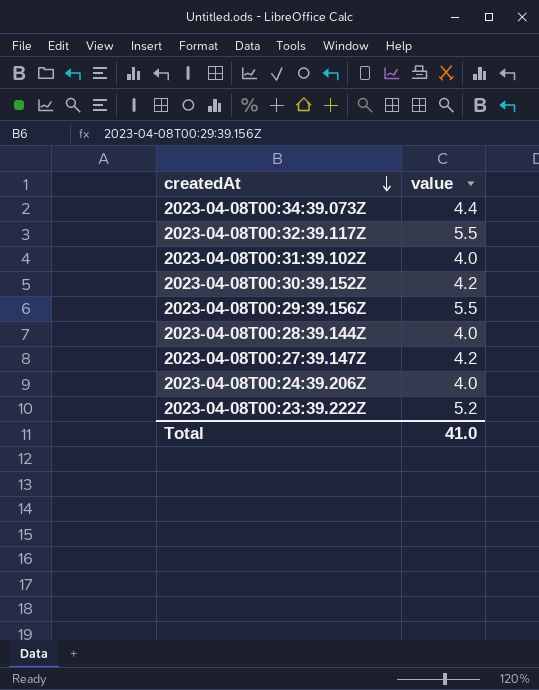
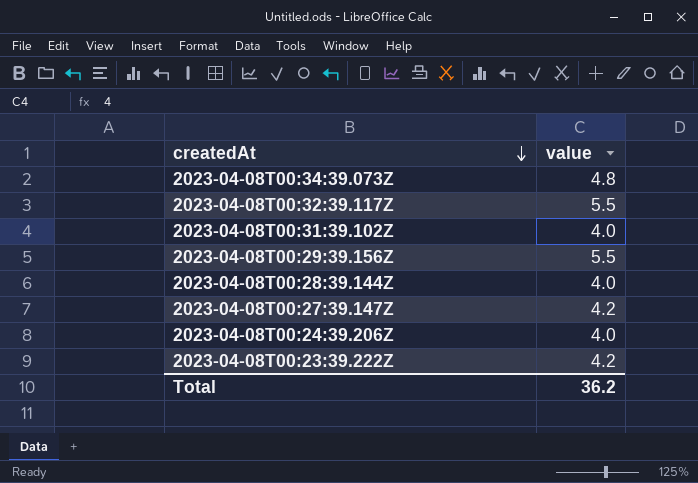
row 2023-04-08T00:30:39.152Z: 4.2 -> none
2023-04-08T00:34:39.073Z | value: 4.4 -> 4.8
2023-04-08T00:23:39.222Z | value: 5.2 -> 4.2
Total | value: 41.0 -> 36.2

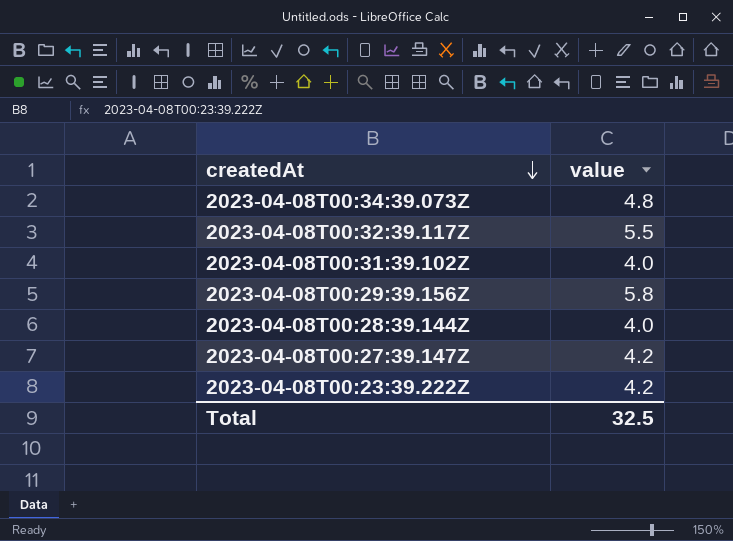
row 2023-04-08T00:24:39.206Z: 4.0 -> none
2023-04-08T00:29:39.156Z | value: 5.5 -> 5.8
Total | value: 36.2 -> 32.5

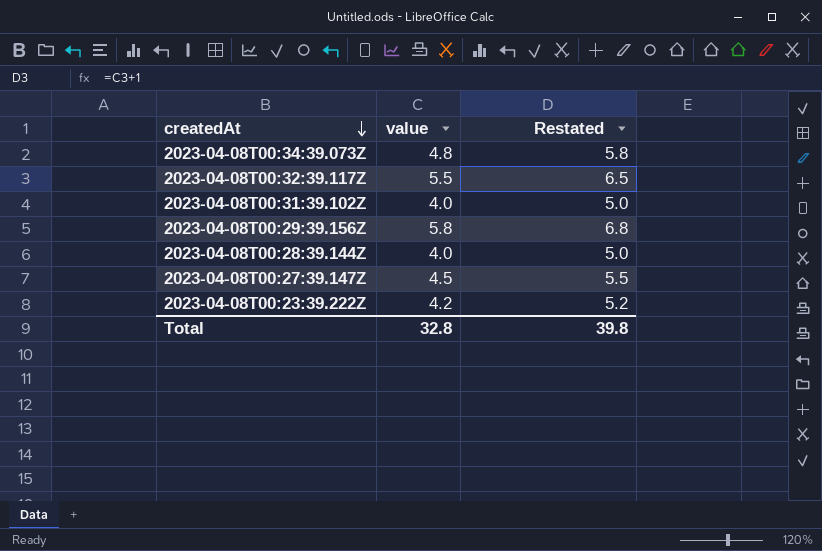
column Restated | formula: none -> [value] + 1
2023-04-08T00:27:39.147Z | value: 4.2 -> 4.5
Total | value: 32.5 -> 32.8

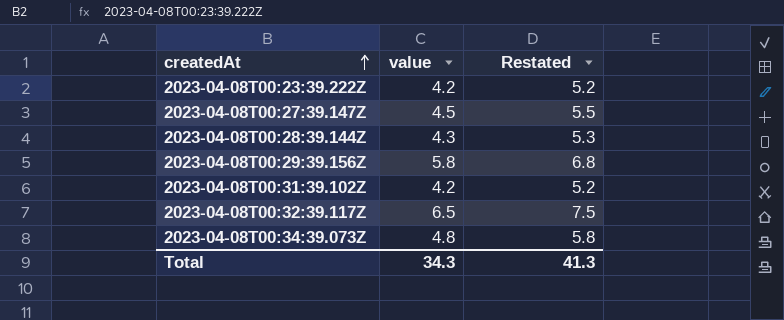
row order: createdAt descending -> createdAt ascending
2023-04-08T00:28:39.144Z | value: 4.0 -> 4.3
2023-04-08T00:28:39.144Z | Restated: 5.0 -> 5.3
2023-04-08T00:31:39.102Z | value: 4.0 -> 4.2
2023-04-08T00:31:39.102Z | Restated: 5.0 -> 5.2
2023-04-08T00:32:39.117Z | value: 5.5 -> 6.5
2023-04-08T00:32:39.117Z | Restated: 6.5 -> 7.5
Total | value: 32.8 -> 34.3
Total | Restated: 39.8 -> 41.3

